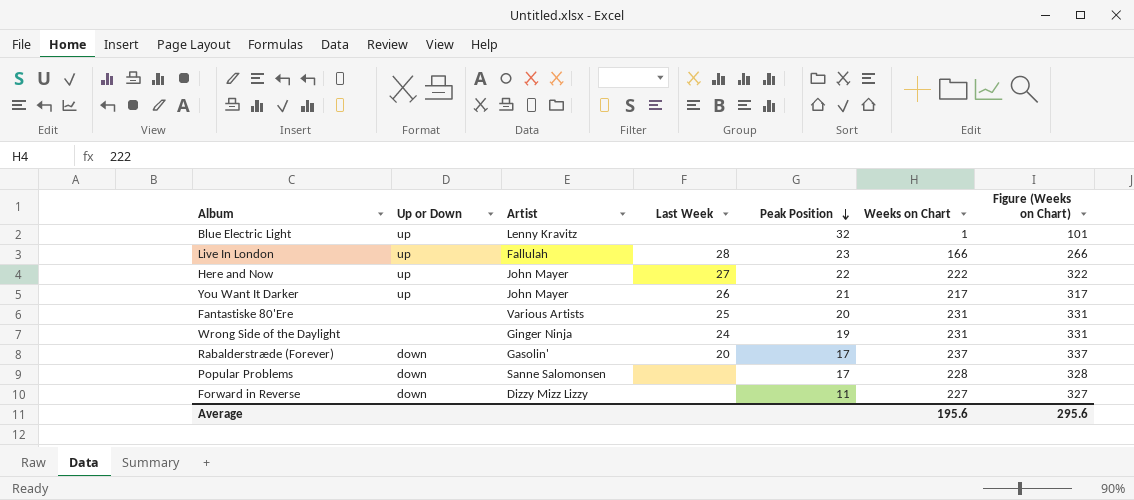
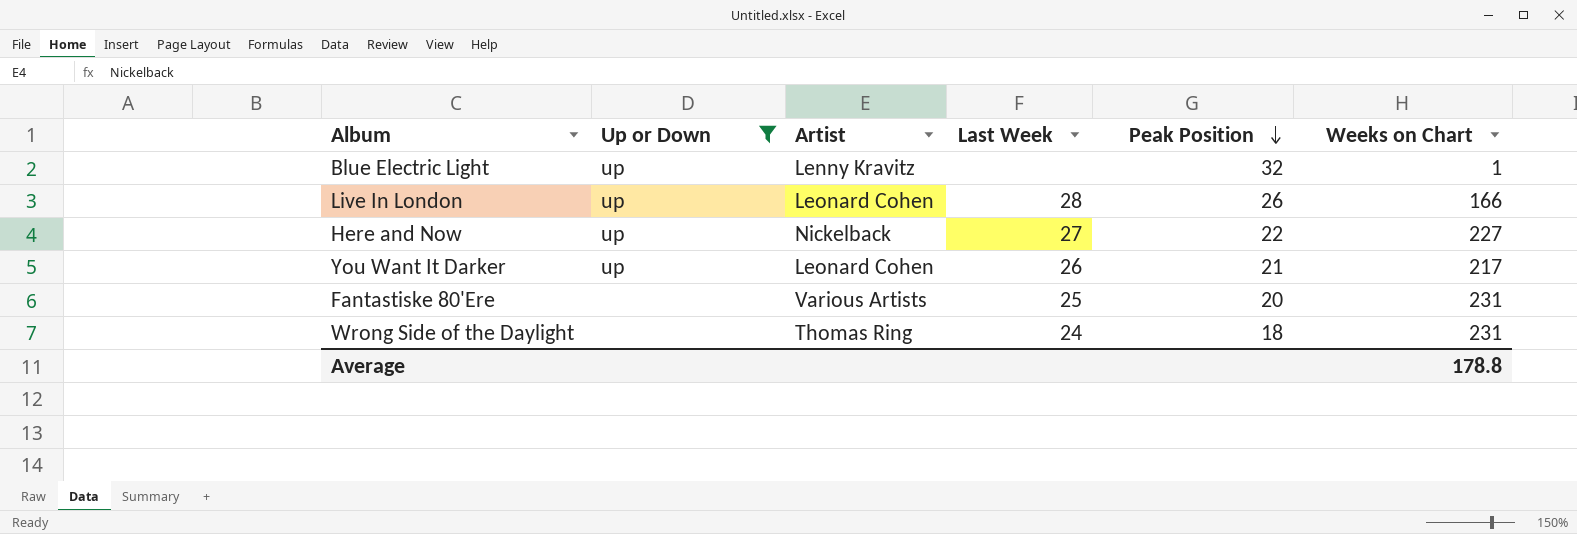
filter: none -> Up or Down != down
column Figure (Weeks on Chart) | formula: [Weeks on Chart] + 100 -> none
Live In London | Artist: Fallulah -> Leonard Cohen
Live In London | Peak Position: 23 -> 26
Here and Now | Artist: John Mayer -> Nickelback
Here and Now | Weeks on Chart: 222 -> 227
You Want It Darker | Artist: John Mayer -> Leonard Cohen
Wrong Side of the Daylight | Artist: Ginger Ninja -> Thomas Ring
Wrong Side of the Daylight | Peak Position: 19 -> 18
Average | Weeks on Chart: 195.6 -> 178.8

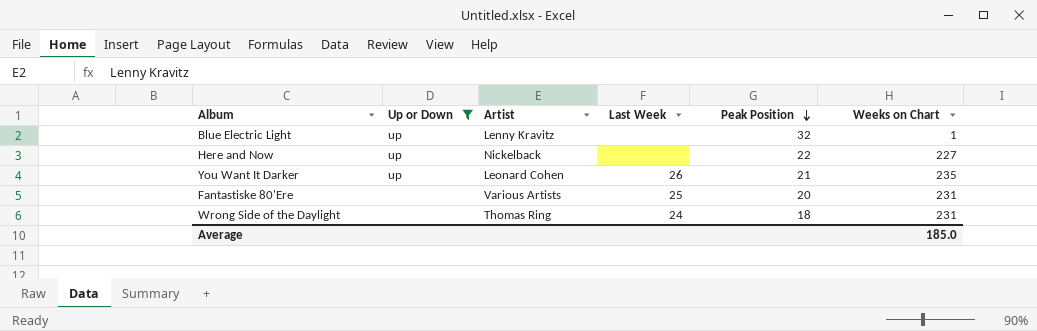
row Live In London: up | Leonard Cohen | 28 | 26 | 166 -> none
Here and Now | Last Week: 27 -> none
You Want It Darker | Weeks on Chart: 217 -> 235
Average | Weeks on Chart: 178.8 -> 185.0

